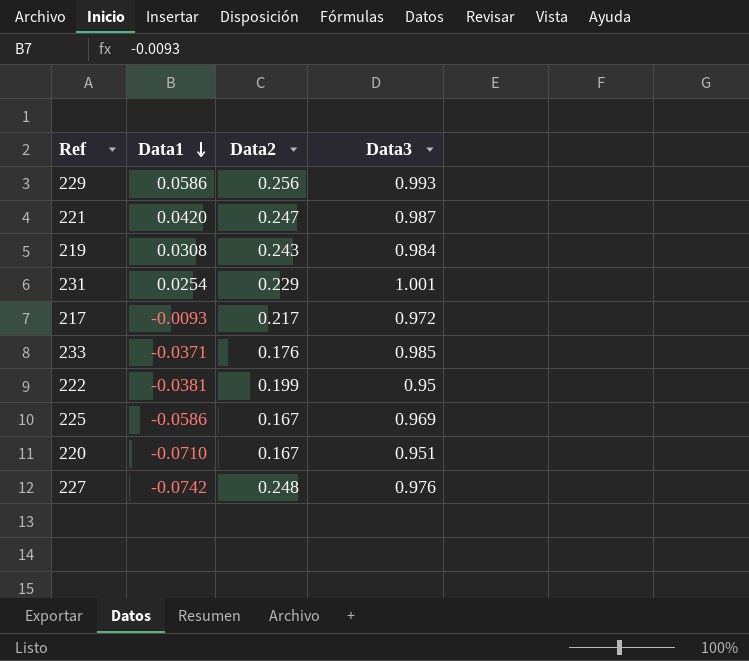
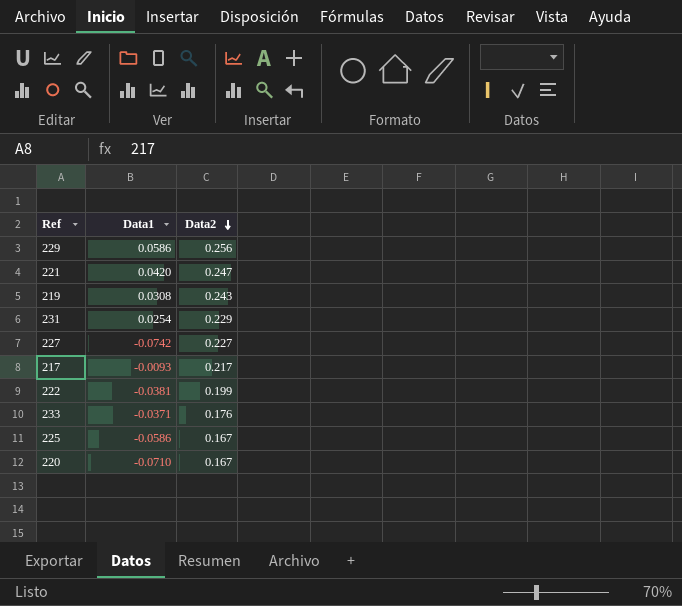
row order: Data1 descending -> Data2 descending
column Data3 | position: 4 -> none
227 | Data2: 0.248 -> 0.227

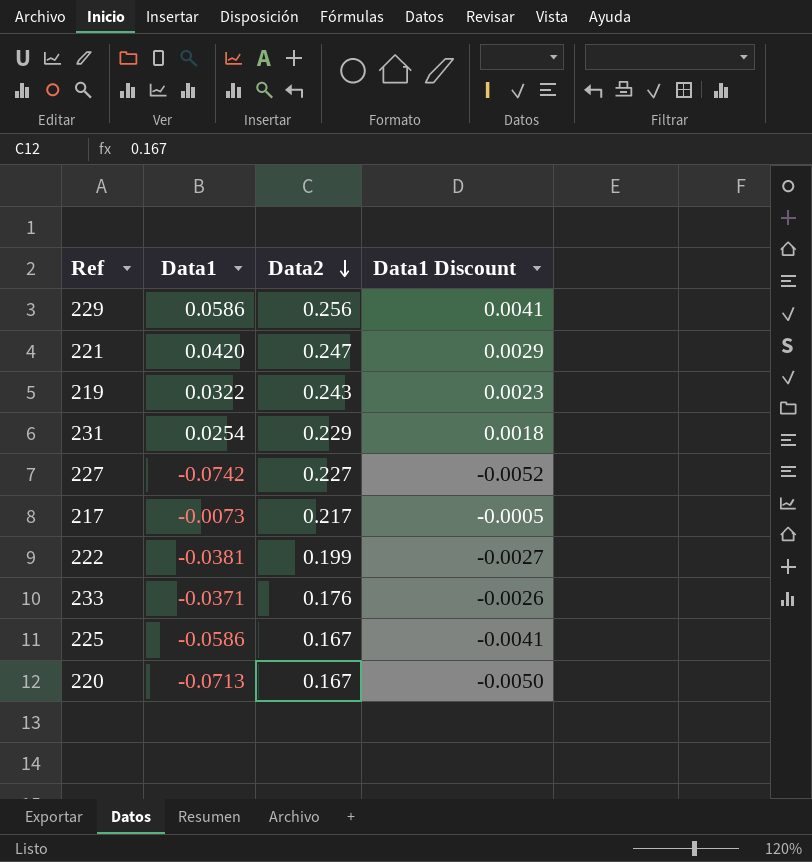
column Data1 Discount | formula: none -> [Data1] * 0.07
219 | Data1: 0.0308 -> 0.0322
217 | Data1: -0.0093 -> -0.0073
220 | Data1: -0.0710 -> -0.0713

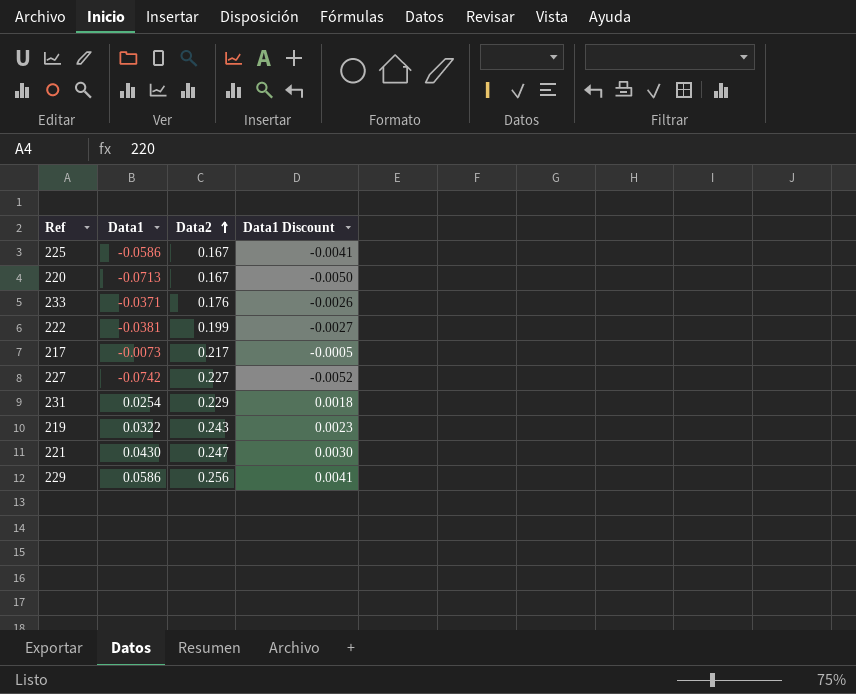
row order: Data2 descending -> Data2 ascending
221 | Data1: 0.0420 -> 0.0430
221 | Data1 Discount: 0.0029 -> 0.0030

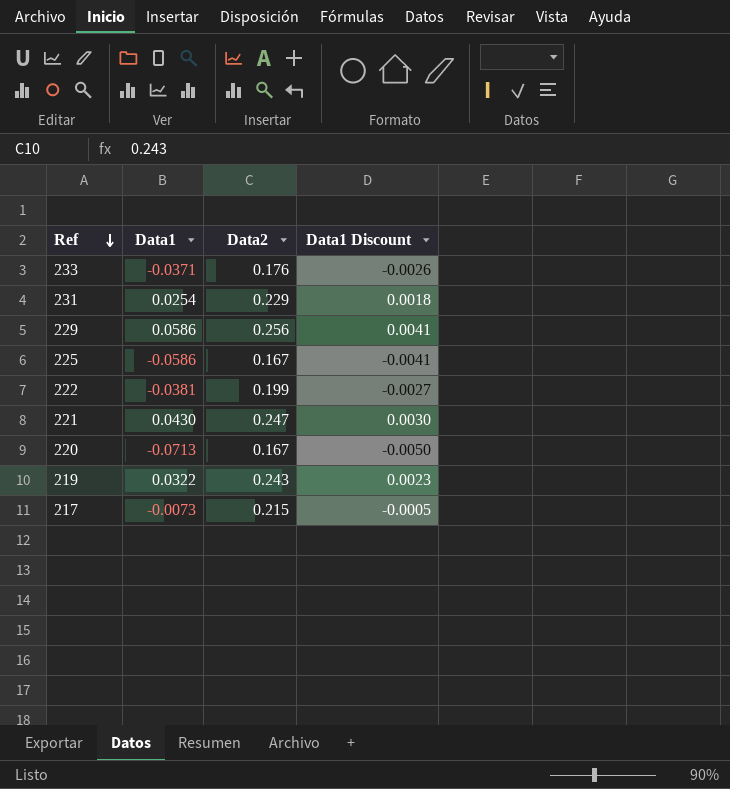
row order: Data2 ascending -> Ref descending
row 227: -0.0742 | 0.227 | -0.0052 -> none
217 | Data2: 0.217 -> 0.215

